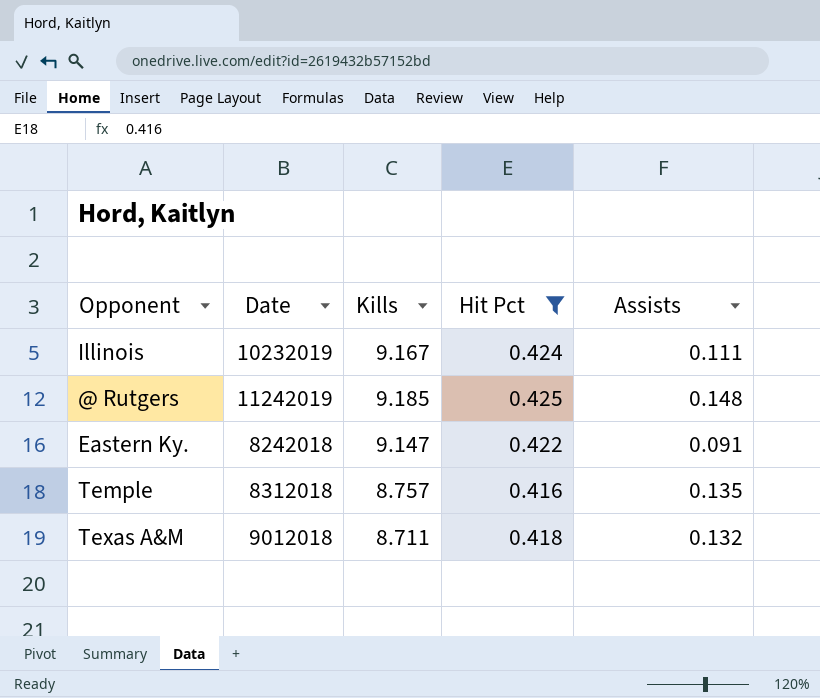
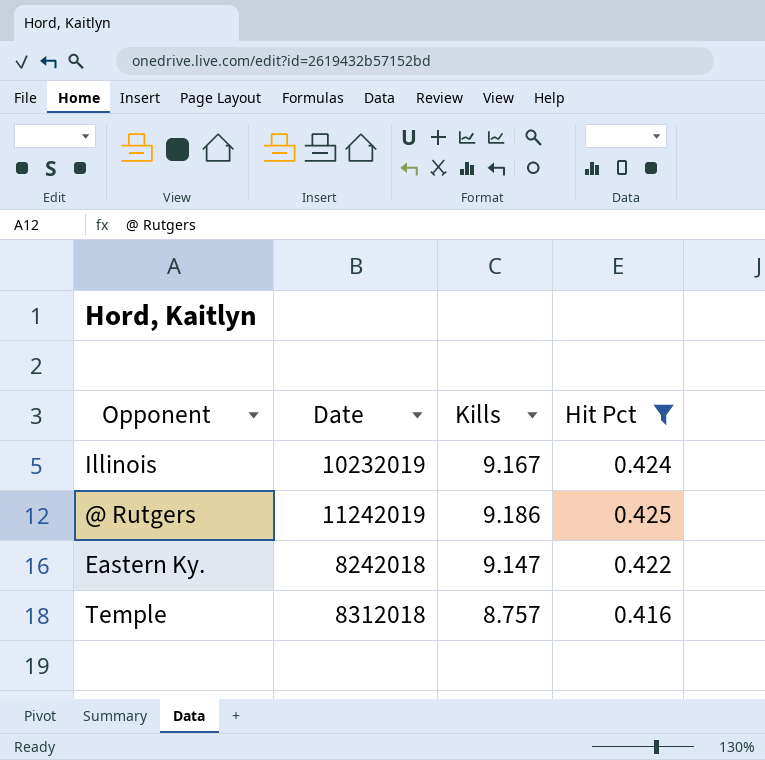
column Assists | position: 5 -> none
row Texas A&M: 9012018 | 8.711 | 0.418 | 0.132 -> none
@ Rutgers | Kills: 9.185 -> 9.186

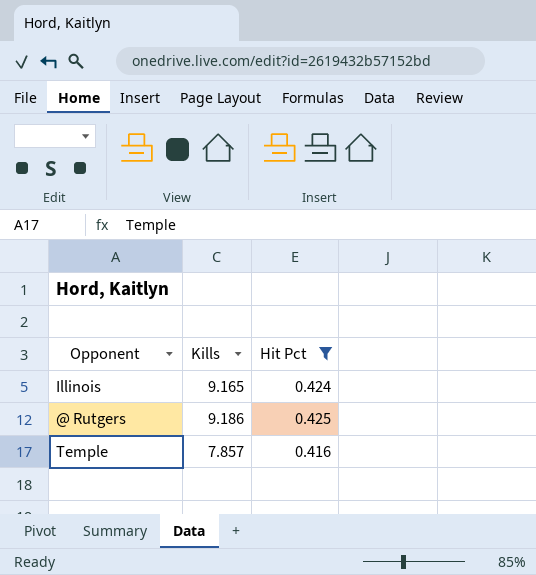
column Date | position: 2 -> none
row Eastern Ky.: 8242018 | 9.147 | 0.422 -> none
Illinois | Kills: 9.167 -> 9.165
Temple | Kills: 8.757 -> 7.857

